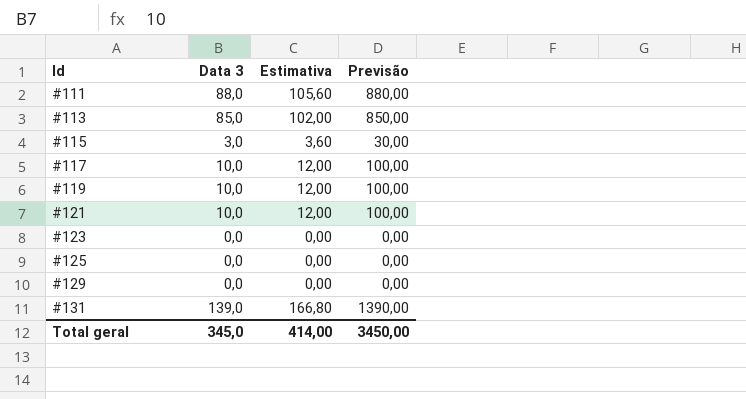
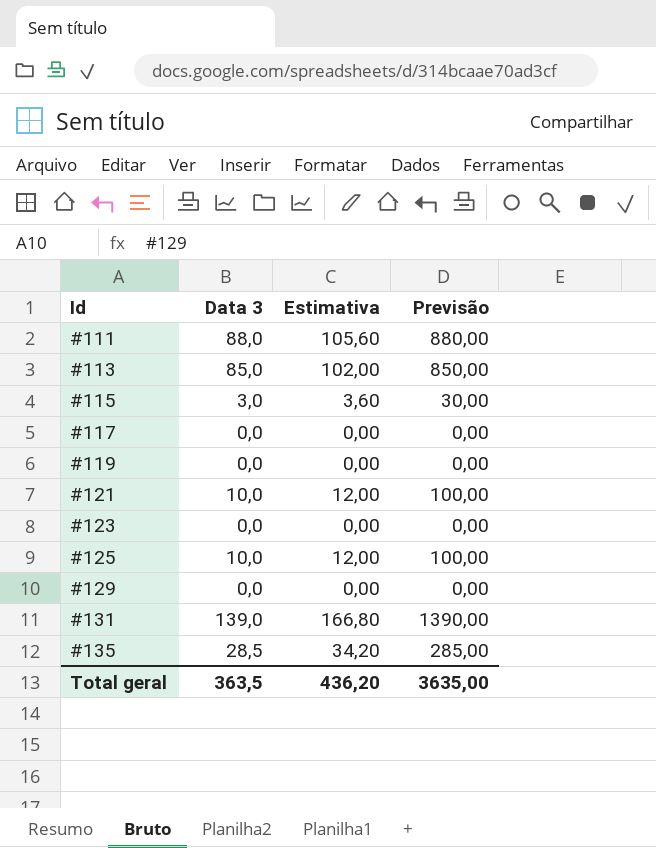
#117 | Data 3: 10,0 -> 0,0
#117 | Estimativa: 12,00 -> 0,00
#117 | Previsão: 100,00 -> 0,00
#119 | Data 3: 10,0 -> 0,0
#119 | Estimativa: 12,00 -> 0,00
#119 | Previsão: 100,00 -> 0,00
#125 | Data 3: 0,0 -> 10,0
#125 | Estimativa: 0,00 -> 12,00
#125 | Previsão: 0,00 -> 100,00
row #135: none -> 28,5 | 34,20 | 285,00
Total geral | Data 3: 345,0 -> 363,5
Total geral | Estimativa: 414,00 -> 436,20
Total geral | Previsão: 3450,00 -> 3635,00

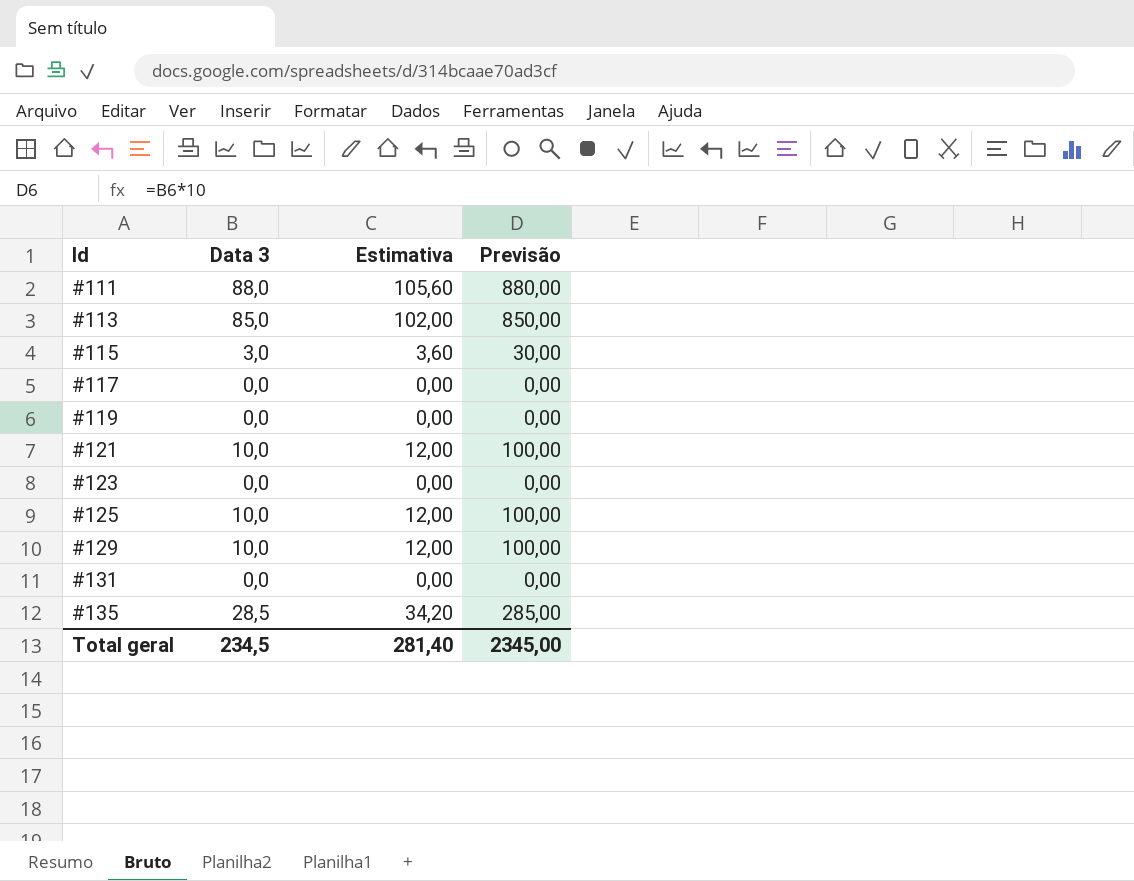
#129 | Data 3: 0,0 -> 10,0
#129 | Estimativa: 0,00 -> 12,00
#129 | Previsão: 0,00 -> 100,00
#131 | Data 3: 139,0 -> 0,0
#131 | Estimativa: 166,80 -> 0,00
#131 | Previsão: 1390,00 -> 0,00
Total geral | Data 3: 363,5 -> 234,5
Total geral | Estimativa: 436,20 -> 281,40
Total geral | Previsão: 3635,00 -> 2345,00

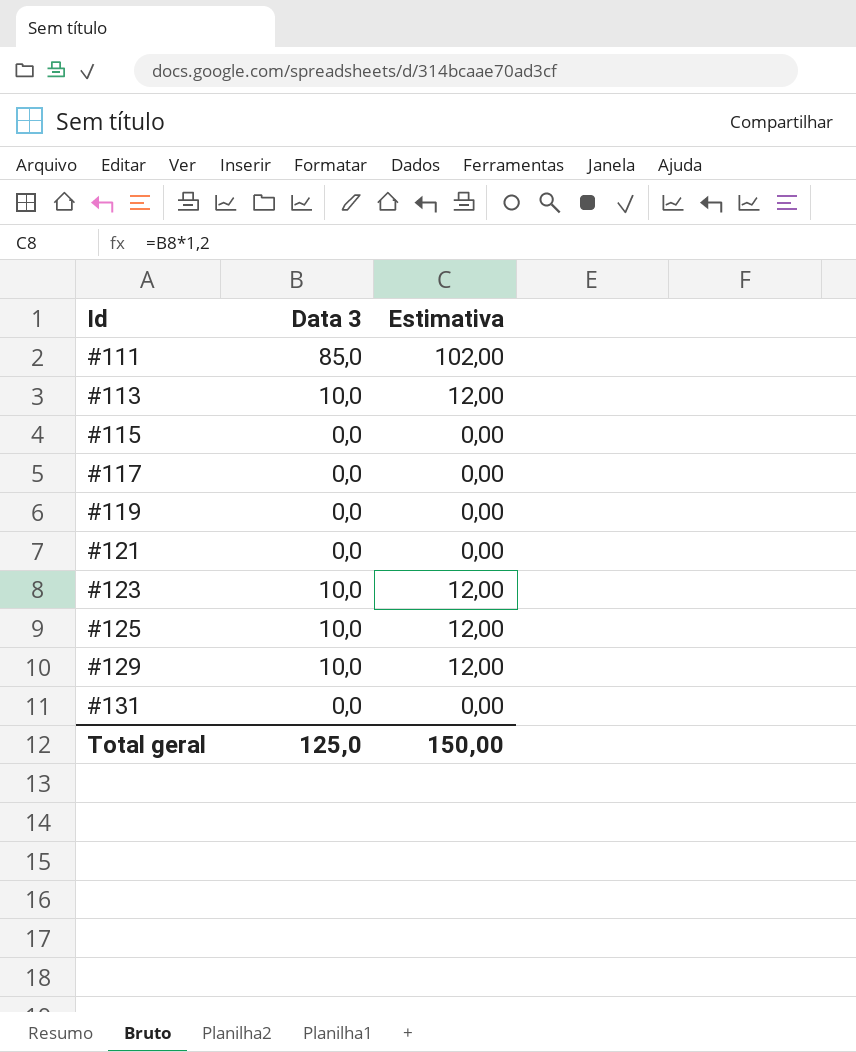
column Previsão | formula: [Data 3] * 10 -> none
row #135: 28,5 | 34,20 | 285,00 -> none
#111 | Data 3: 88,0 -> 85,0
#111 | Estimativa: 105,60 -> 102,00
#113 | Data 3: 85,0 -> 10,0
#113 | Estimativa: 102,00 -> 12,00
#115 | Data 3: 3,0 -> 0,0
#115 | Estimativa: 3,60 -> 0,00
#121 | Data 3: 10,0 -> 0,0
#121 | Estimativa: 12,00 -> 0,00
#123 | Data 3: 0,0 -> 10,0
#123 | Estimativa: 0,00 -> 12,00
Total geral | Data 3: 234,5 -> 125,0
Total geral | Estimativa: 281,40 -> 150,00

